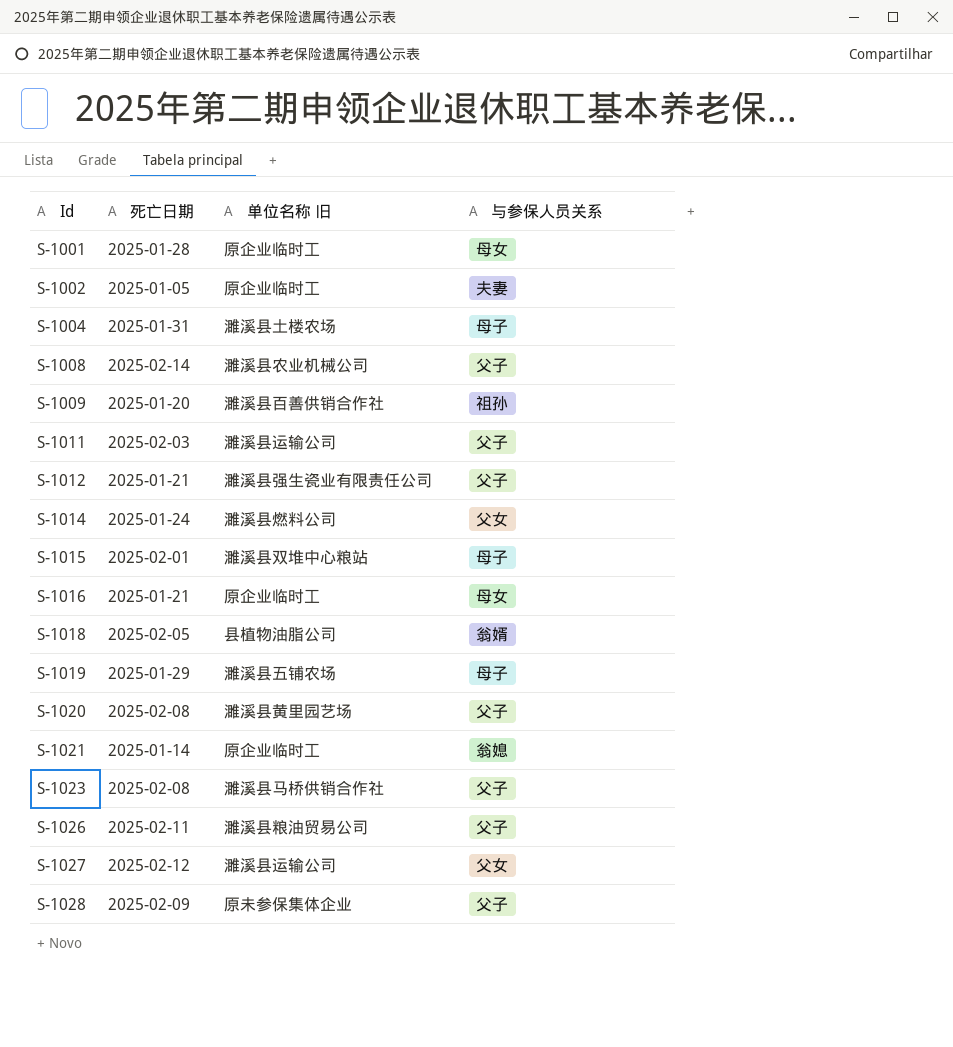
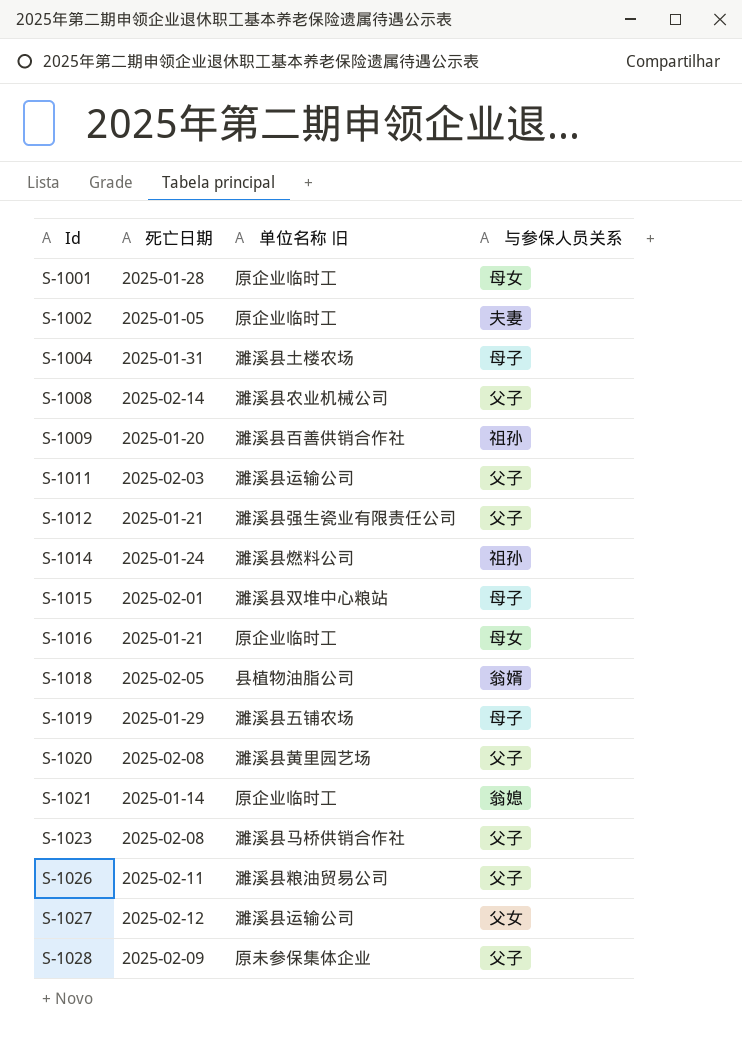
S-1014 | 与参保人员关系: 父女 -> 祖孙

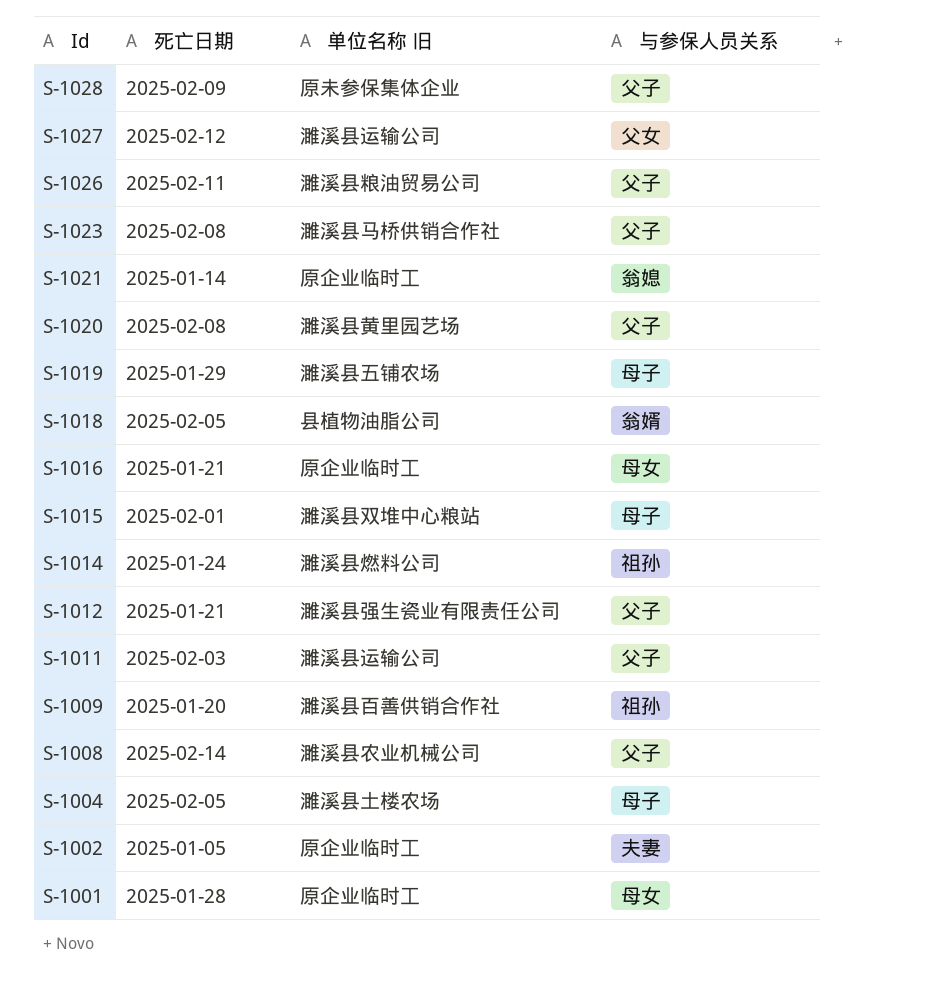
row order: Id ascending -> Id descending
S-1004 | 死亡日期: 2025-01-31 -> 2025-02-05

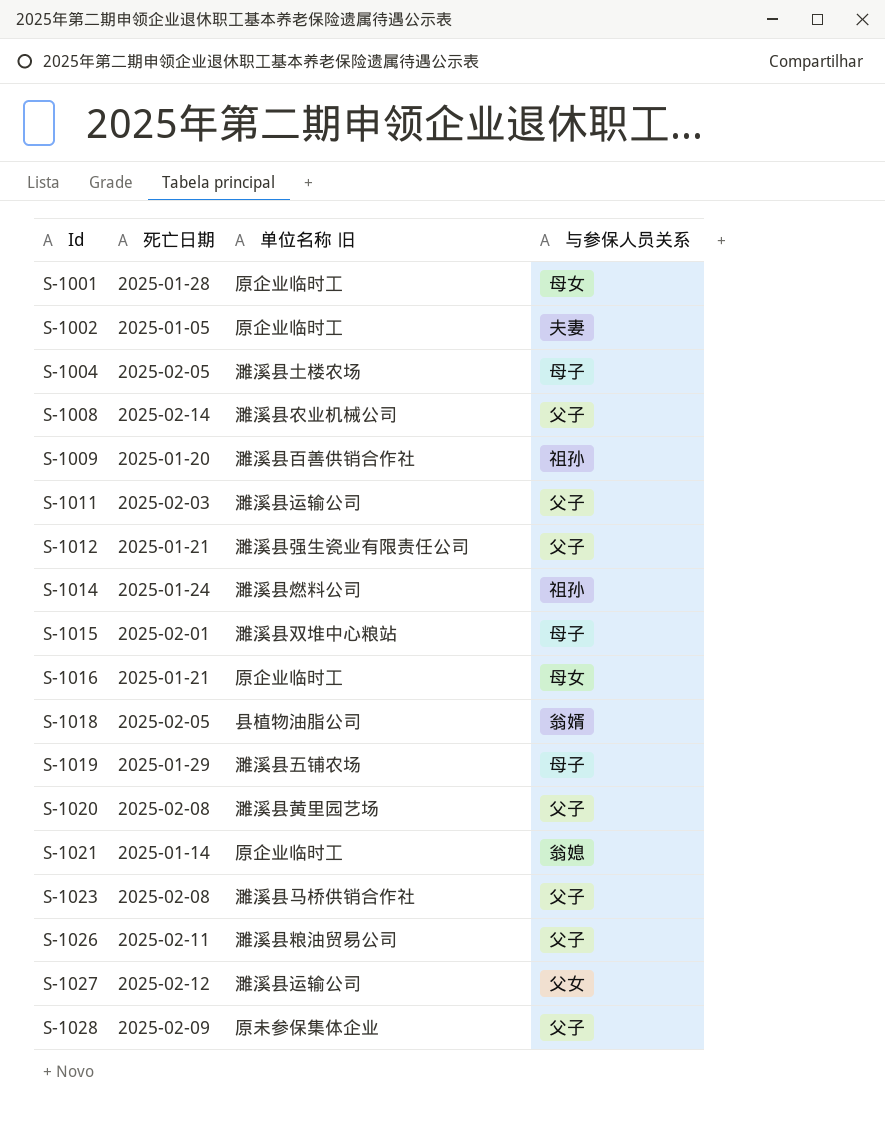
row order: Id descending -> Id ascending

